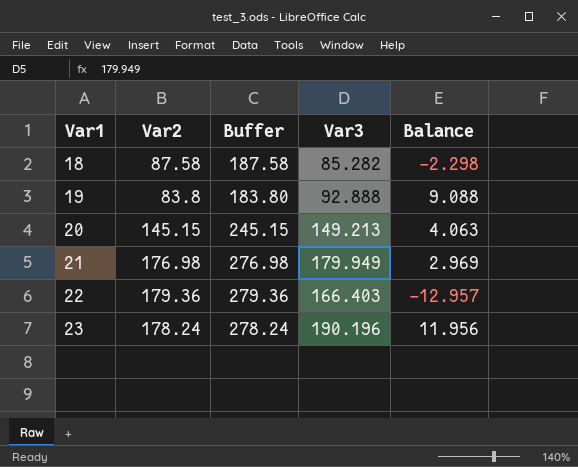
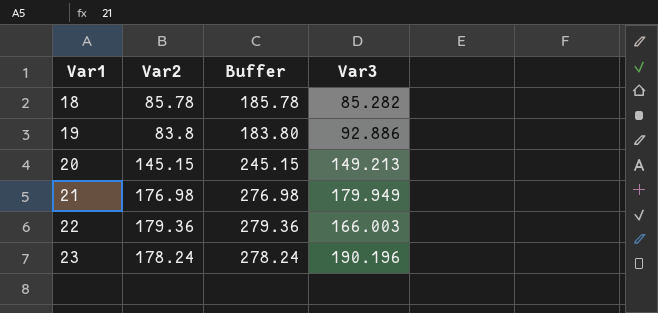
column Balance | formula: [Var3] - [Var2] -> none
18 | Var2: 87.58 -> 85.78
18 | Buffer: 187.58 -> 185.78
19 | Var3: 92.888 -> 92.886
22 | Var3: 166.403 -> 166.003

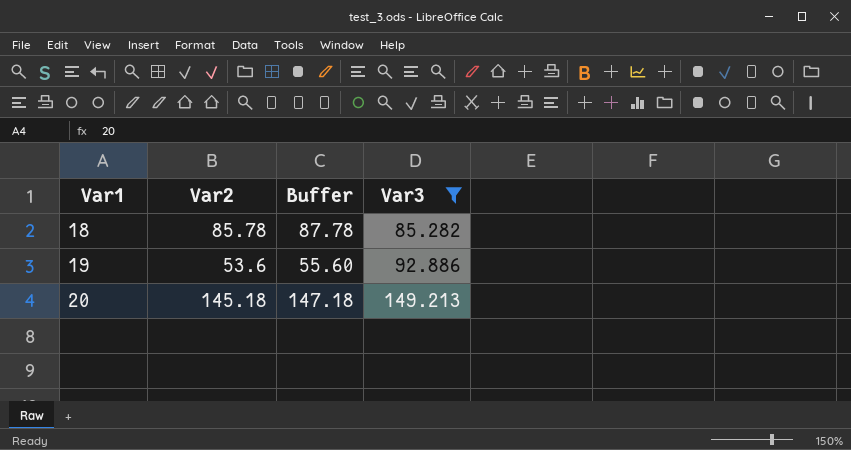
filter: none -> Var3 <= 149.213
column Buffer | formula: [Var2] + 100 -> [Var2] + 2
19 | Var2: 83.8 -> 53.6
20 | Var2: 145.15 -> 145.18

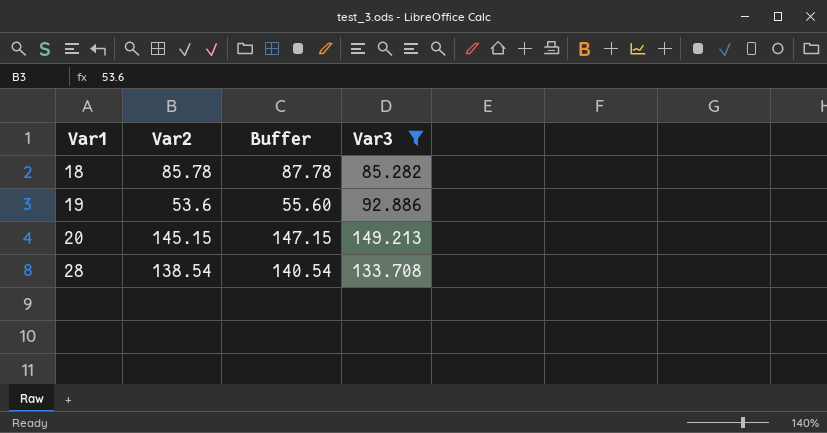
20 | Var2: 145.18 -> 145.15
20 | Buffer: 147.18 -> 147.15
row 28: none -> 138.54 | 140.54 | 133.708

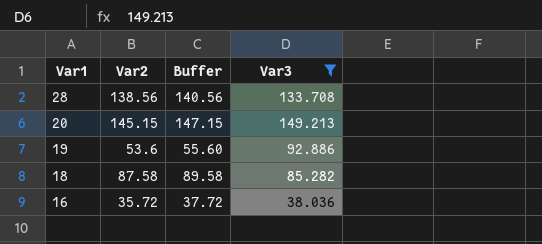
row order: Var1 ascending -> Var1 descending
28 | Var2: 138.54 -> 138.56
28 | Buffer: 140.54 -> 140.56
18 | Var2: 85.78 -> 87.58
18 | Buffer: 87.78 -> 89.58
row 16: none -> 35.72 | 37.72 | 38.036

